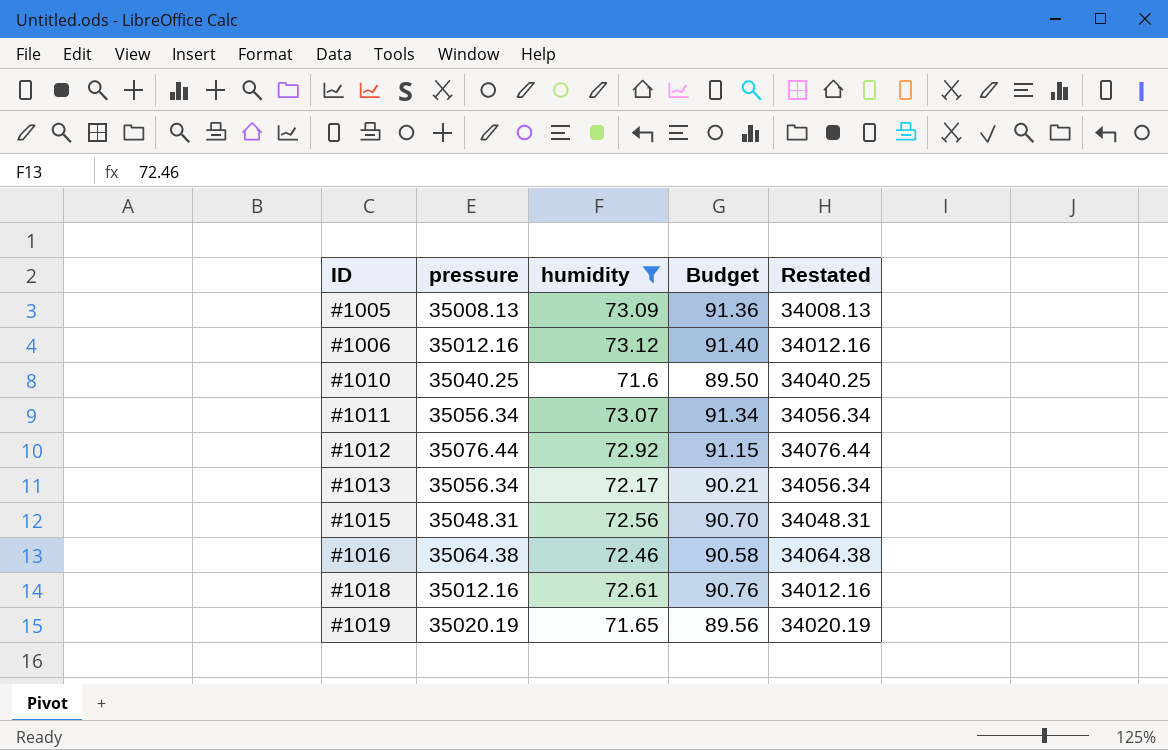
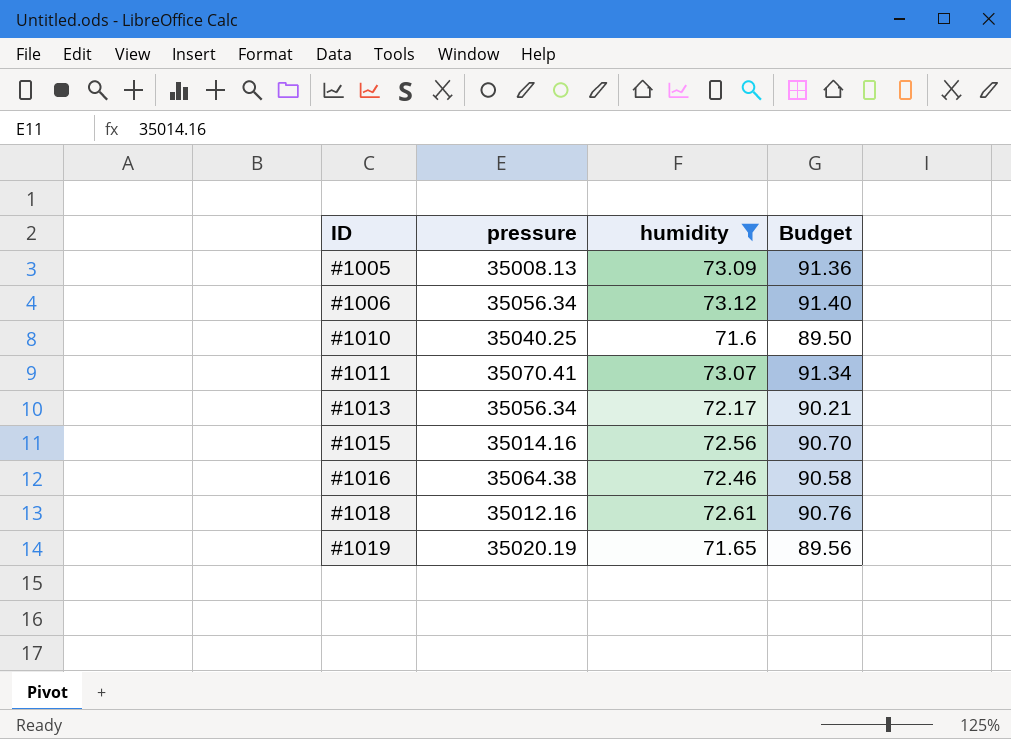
column Restated | formula: [pressure] - 1000 -> none
row #1012: 35076.44 | 72.92 | 91.15 | 34076.44 -> none
#1006 | pressure: 35012.16 -> 35056.34
#1011 | pressure: 35056.34 -> 35070.41
#1015 | pressure: 35048.31 -> 35014.16

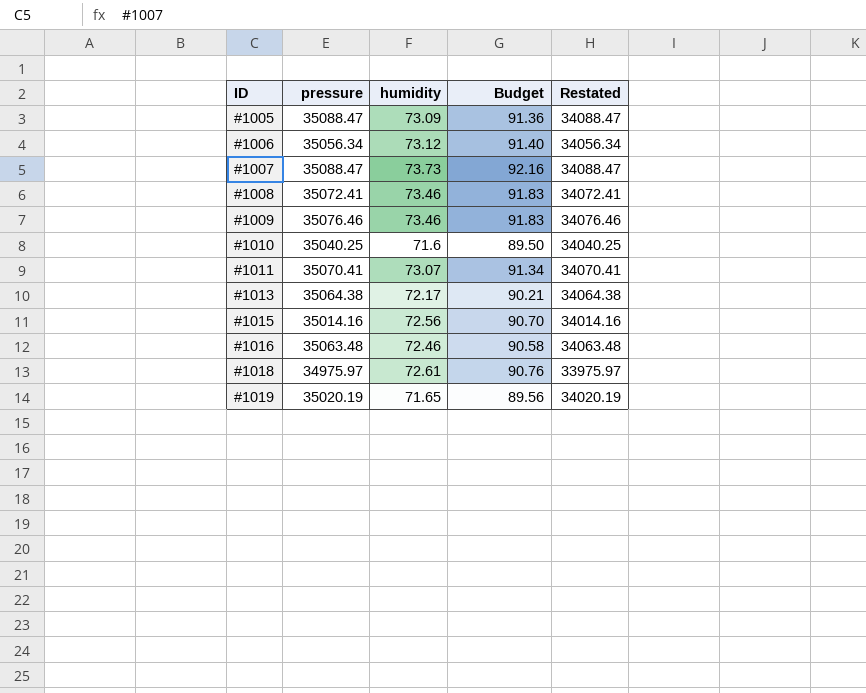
filter: humidity <= 73.12 -> none
column Restated | formula: none -> [pressure] - 1000
#1005 | pressure: 35008.13 -> 35088.47
#1013 | pressure: 35056.34 -> 35064.38
#1016 | pressure: 35064.38 -> 35063.48
#1018 | pressure: 35012.16 -> 34975.97

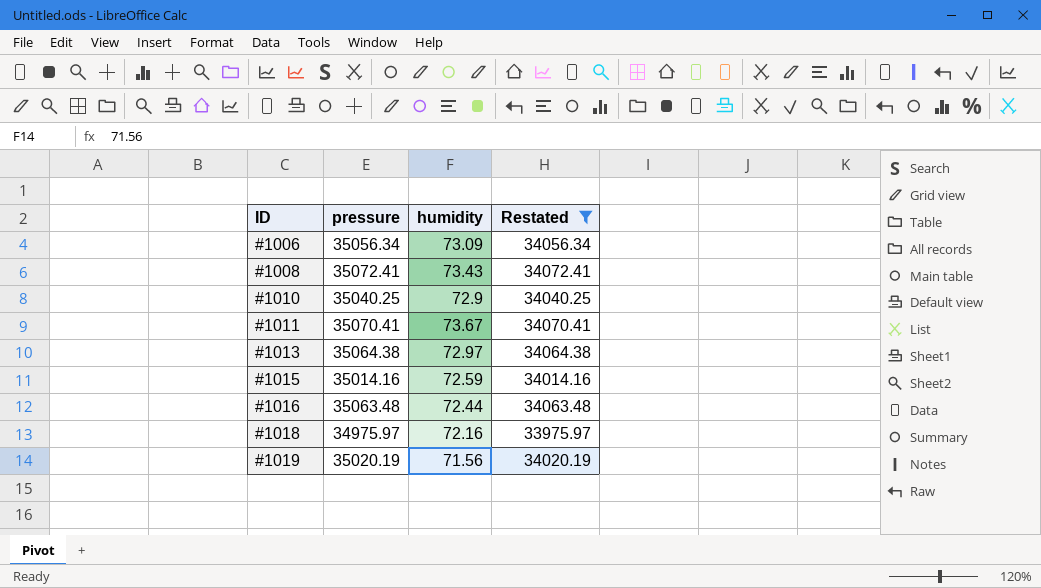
filter: none -> Restated <= 34072.41
column Budget | formula: [humidity] * 1.25 -> none
#1006 | humidity: 73.12 -> 73.09
#1008 | humidity: 73.46 -> 73.43
#1010 | humidity: 71.6 -> 72.9
#1011 | humidity: 73.07 -> 73.67
#1013 | humidity: 72.17 -> 72.97
#1015 | humidity: 72.56 -> 72.59
#1016 | humidity: 72.46 -> 72.44
#1018 | humidity: 72.61 -> 72.16
#1019 | humidity: 71.65 -> 71.56

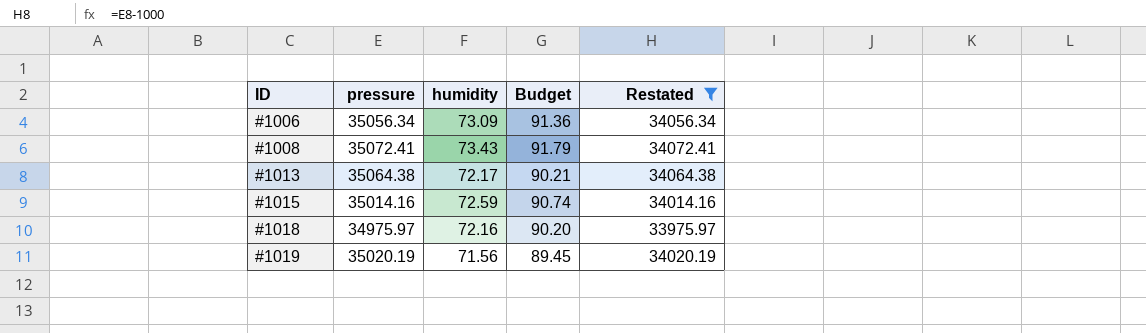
column Budget | formula: none -> [humidity] * 1.25
row #1010: 35040.25 | 72.9 | 34040.25 -> none
row #1011: 35070.41 | 73.67 | 34070.41 -> none
row #1016: 35063.48 | 72.44 | 34063.48 -> none
#1013 | humidity: 72.97 -> 72.17

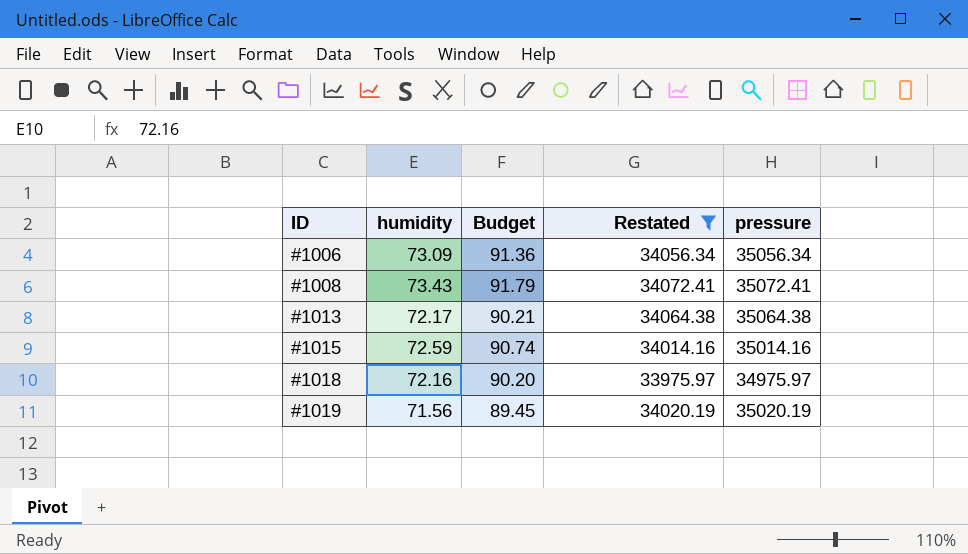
column pressure | position: 2 -> 5

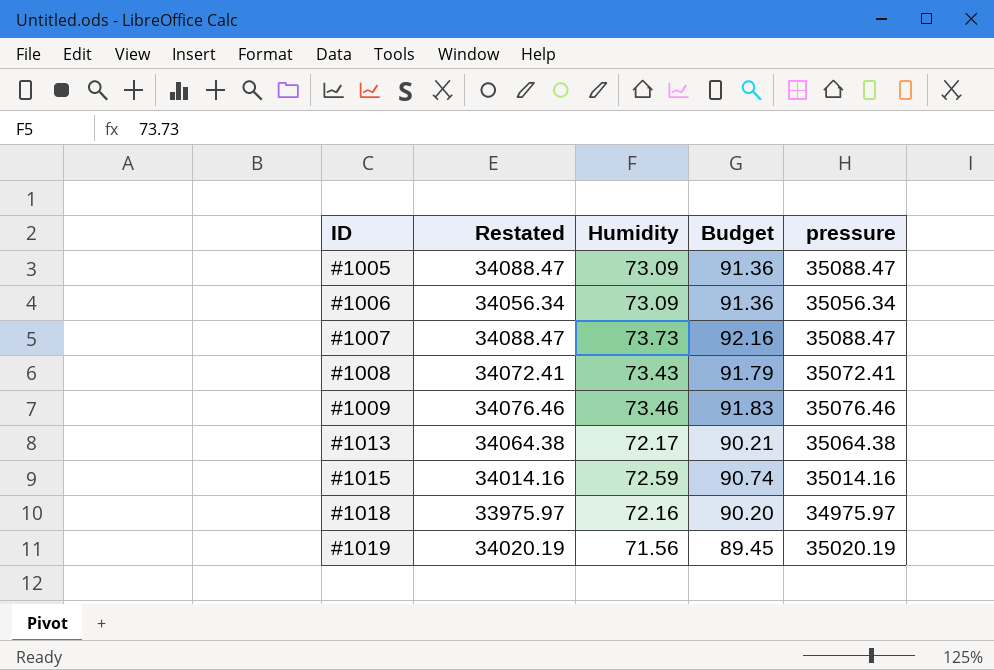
filter: Restated <= 34072.41 -> none
column Restated | position: 4 -> 2
column name: humidity -> Humidity

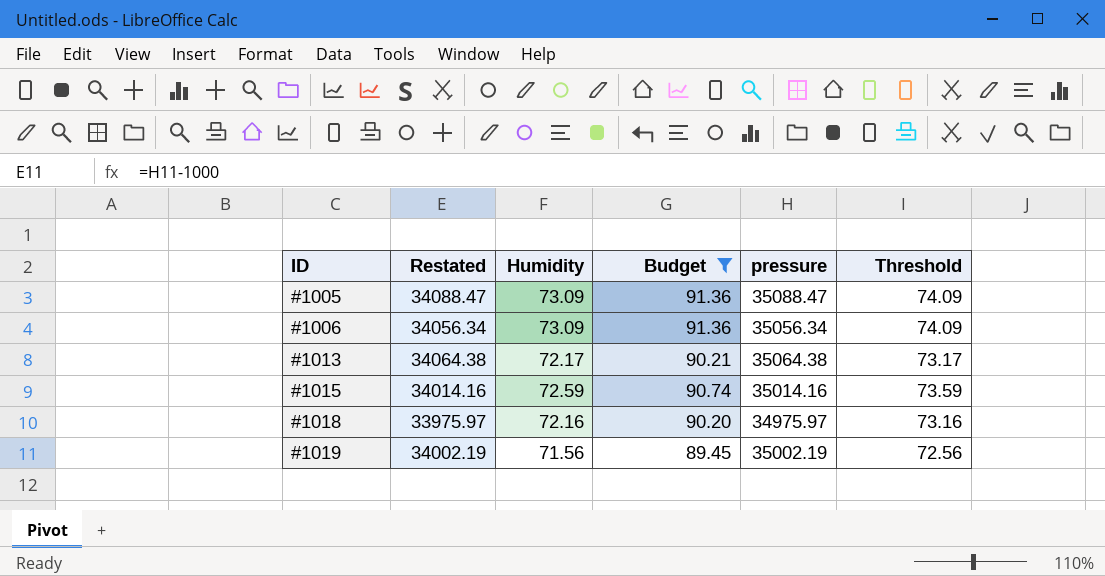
filter: none -> Budget <= 91.36
column Threshold | formula: none -> [Humidity] + 1
#1019 | Restated: 34020.19 -> 34002.19
#1019 | pressure: 35020.19 -> 35002.19

